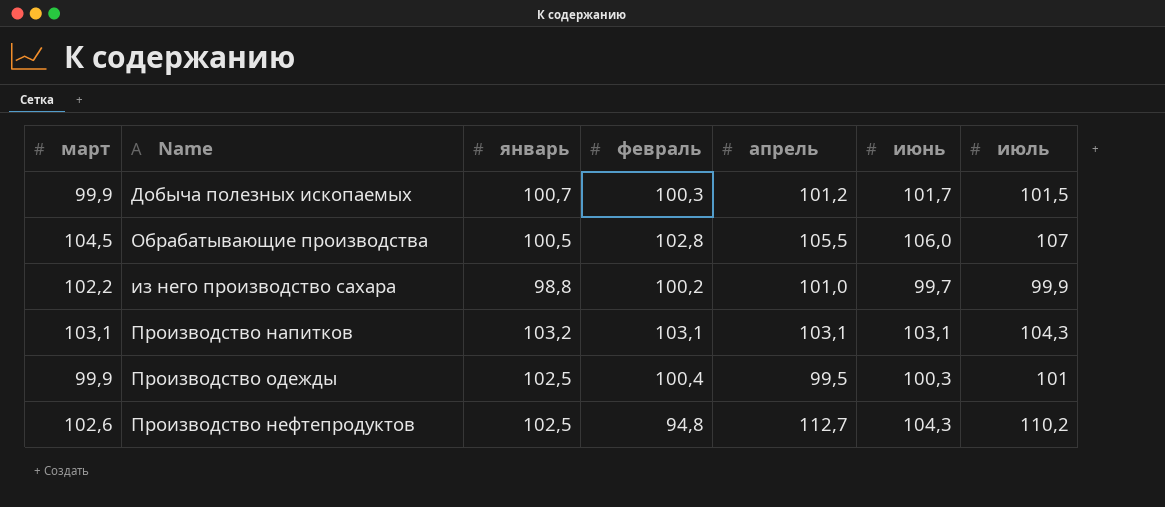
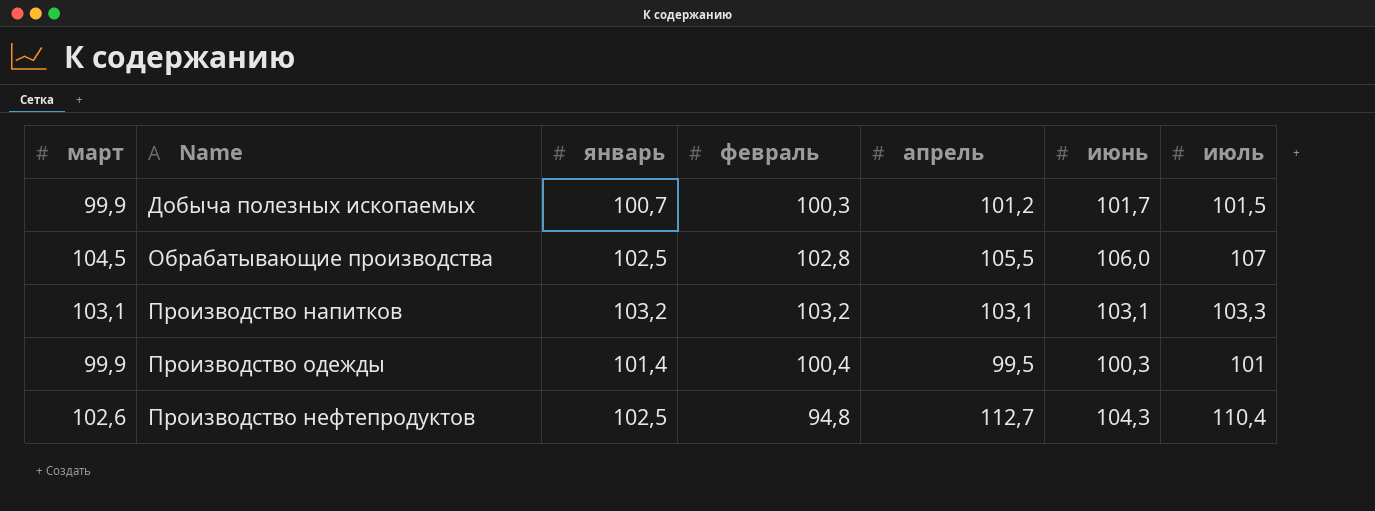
row из него производство сахара: 102,2 | 98,8 | 100,2 | 101,0 | 99,7 | 99,9 -> none
Обрабатывающие производства | январь: 100,5 -> 102,5
Производство напитков | февраль: 103,1 -> 103,2
Производство напитков | июль: 104,3 -> 103,3
Производство одежды | январь: 102,5 -> 101,4
Производство нефтепродуктов | июль: 110,2 -> 110,4

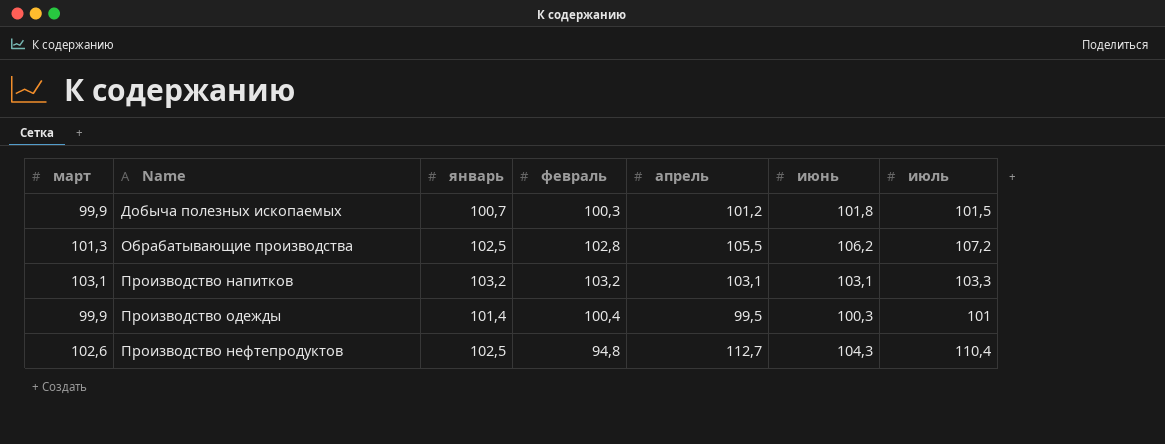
Добыча полезных ископаемых | июнь: 101,7 -> 101,8
Обрабатывающие производства | март: 104,5 -> 101,3
Обрабатывающие производства | июнь: 106,0 -> 106,2
Обрабатывающие производства | июль: 107 -> 107,2

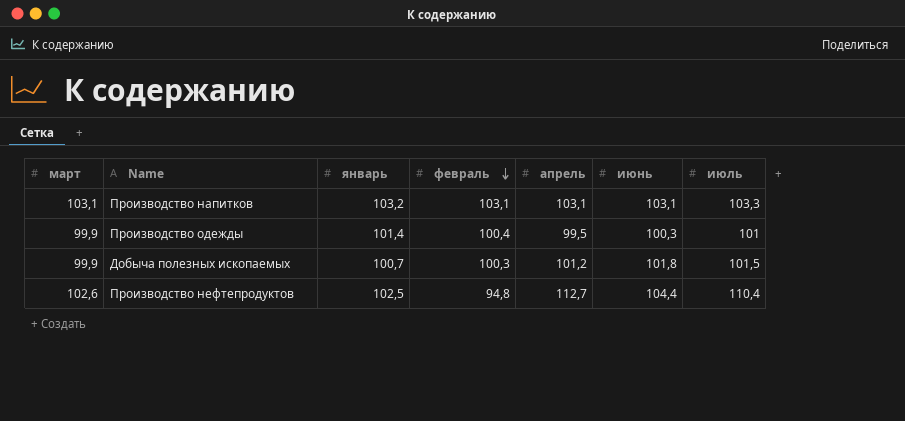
row order: none -> февраль descending
row Обрабатывающие производства: 101,3 | 102,5 | 102,8 | 105,5 | 106,2 | 107,2 -> none
Производство напитков | февраль: 103,2 -> 103,1
Производство нефтепродуктов | июнь: 104,3 -> 104,4

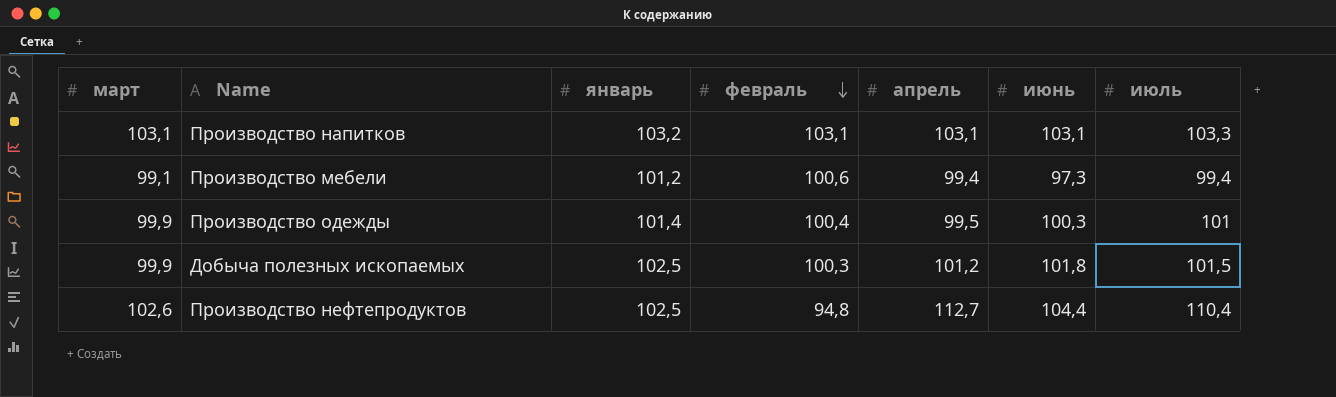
row Производство мебели: none -> 99,1 | 101,2 | 100,6 | 99,4 | 97,3 | 99,4
Добыча полезных ископаемых | январь: 100,7 -> 102,5

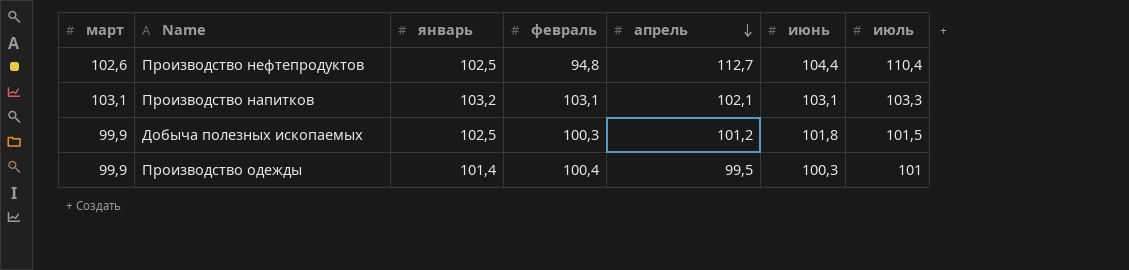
row order: февраль descending -> апрель descending
row Производство мебели: 99,1 | 101,2 | 100,6 | 99,4 | 97,3 | 99,4 -> none
Производство напитков | апрель: 103,1 -> 102,1

